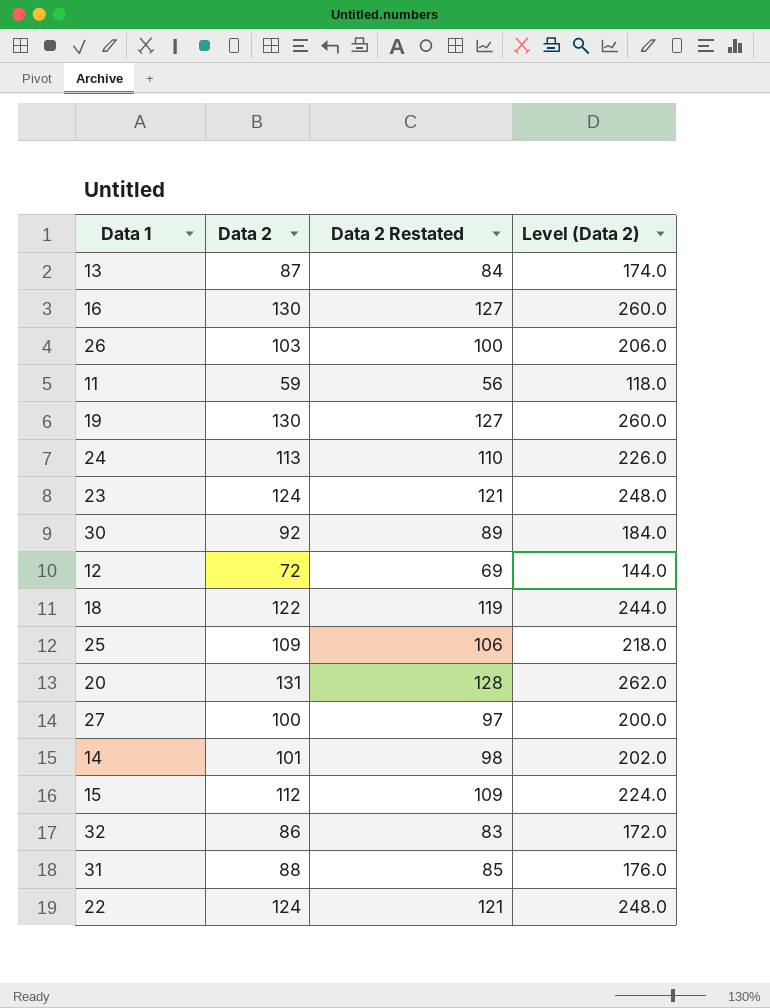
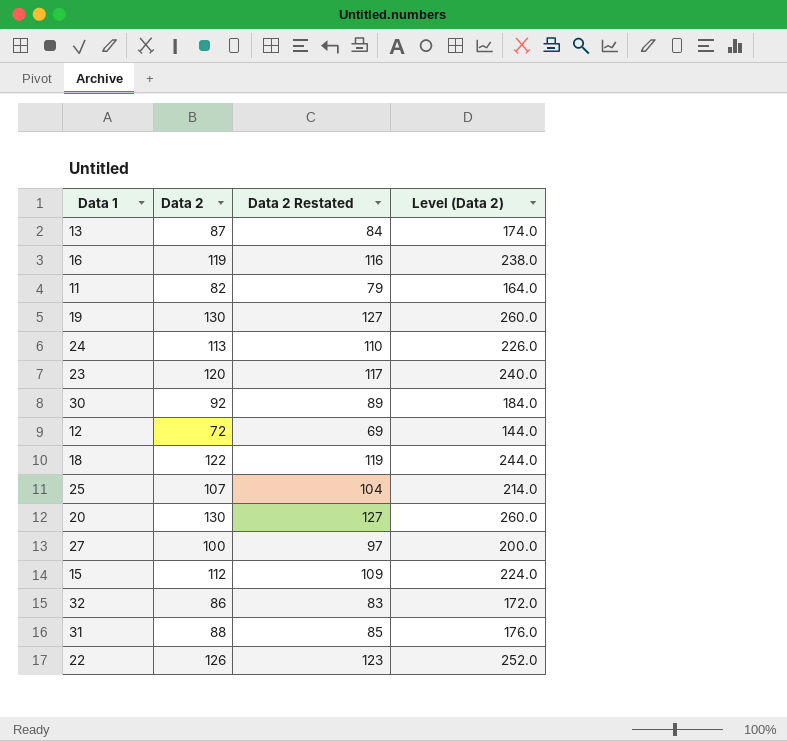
row 26: 103 | 100 | 206.0 -> none
row 14: 101 | 98 | 202.0 -> none
16 | Data 2: 130 -> 119
16 | Data 2 Restated: 127 -> 116
16 | Level (Data 2): 260.0 -> 238.0
11 | Data 2: 59 -> 82
11 | Data 2 Restated: 56 -> 79
11 | Level (Data 2): 118.0 -> 164.0
23 | Data 2: 124 -> 120
23 | Data 2 Restated: 121 -> 117
23 | Level (Data 2): 248.0 -> 240.0
25 | Data 2: 109 -> 107
25 | Data 2 Restated: 106 -> 104
25 | Level (Data 2): 218.0 -> 214.0
20 | Data 2: 131 -> 130
20 | Data 2 Restated: 128 -> 127
20 | Level (Data 2): 262.0 -> 260.0
22 | Data 2: 124 -> 126
22 | Data 2 Restated: 121 -> 123
22 | Level (Data 2): 248.0 -> 252.0

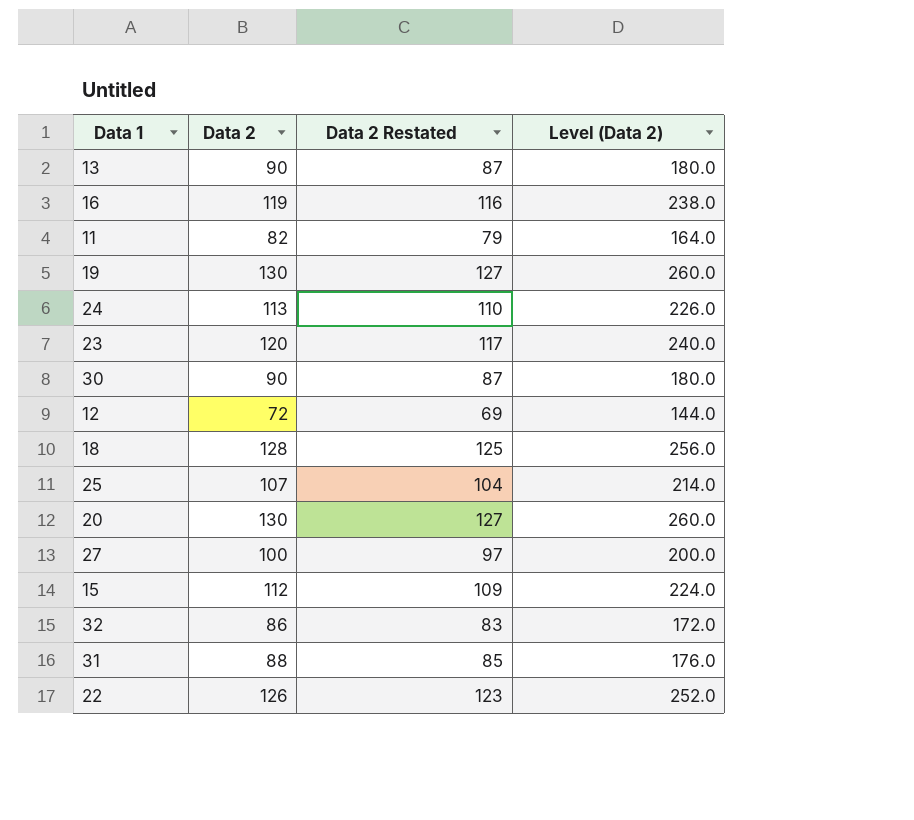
13 | Data 2: 87 -> 90
13 | Data 2 Restated: 84 -> 87
13 | Level (Data 2): 174.0 -> 180.0
30 | Data 2: 92 -> 90
30 | Data 2 Restated: 89 -> 87
30 | Level (Data 2): 184.0 -> 180.0
18 | Data 2: 122 -> 128
18 | Data 2 Restated: 119 -> 125
18 | Level (Data 2): 244.0 -> 256.0

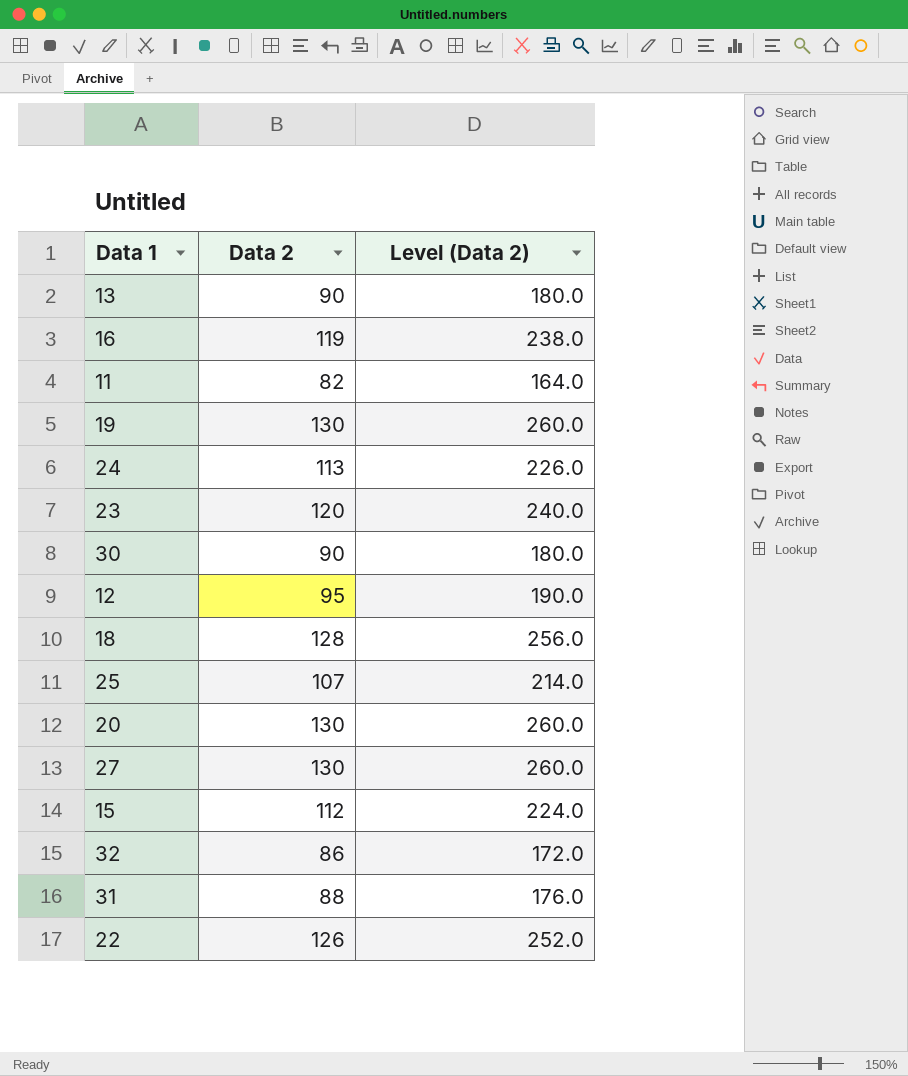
column Data 2 Restated | formula: [Data 2] - 3 -> none
12 | Data 2: 72 -> 95
12 | Level (Data 2): 144.0 -> 190.0
27 | Data 2: 100 -> 130
27 | Level (Data 2): 200.0 -> 260.0

